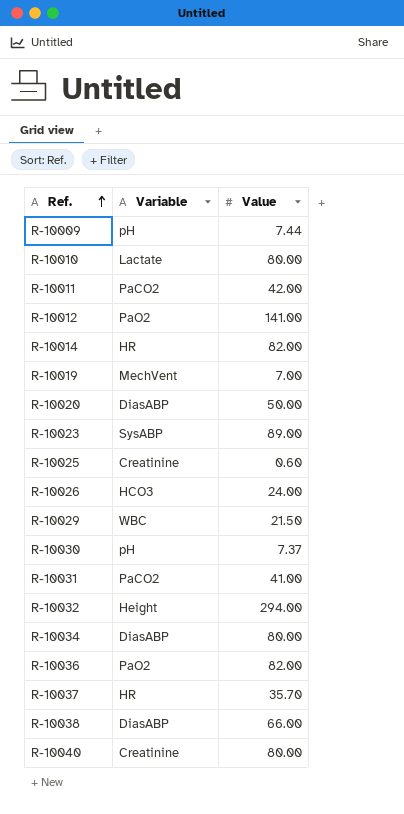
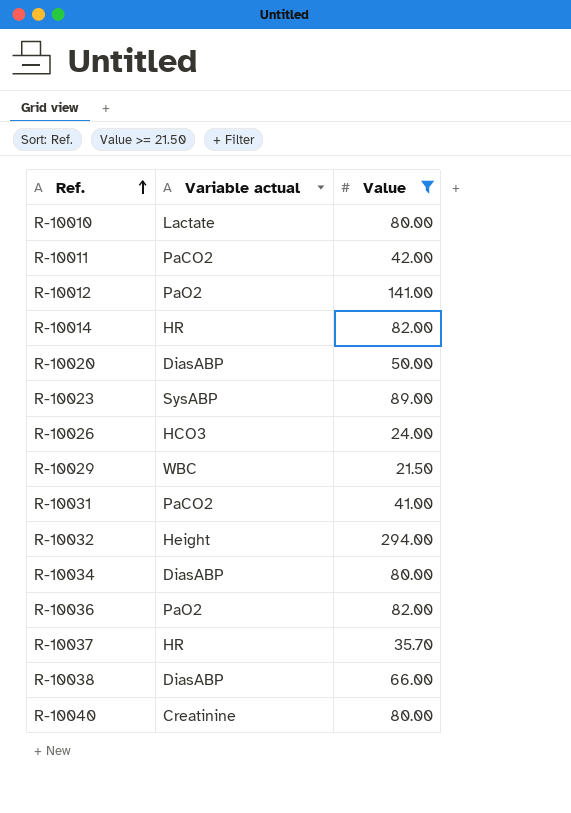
filter: none -> Value >= 21.50
column name: Variable -> Variable actual

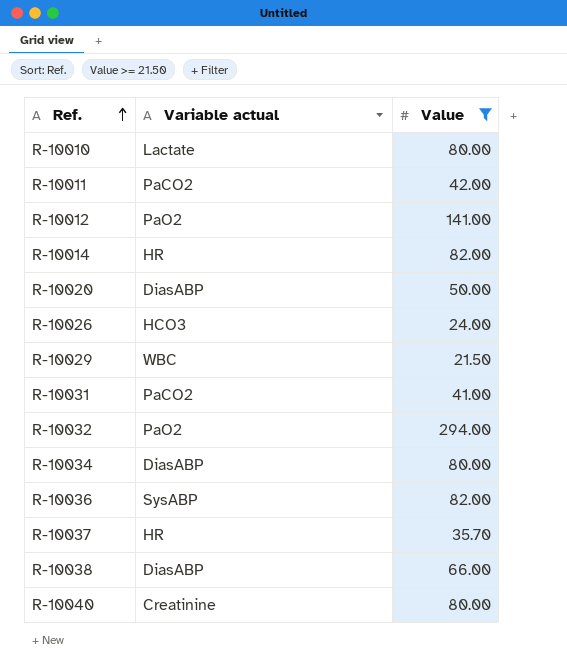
row R-10023: SysABP | 89.00 -> none
R-10032 | Variable actual: Height -> PaO2
R-10036 | Variable actual: PaO2 -> SysABP

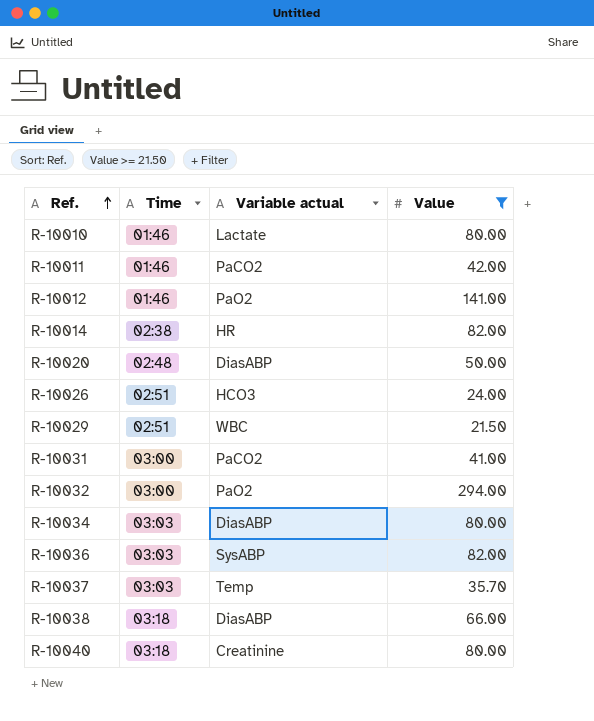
column Time | position: none -> 2
R-10037 | Variable actual: HR -> Temp

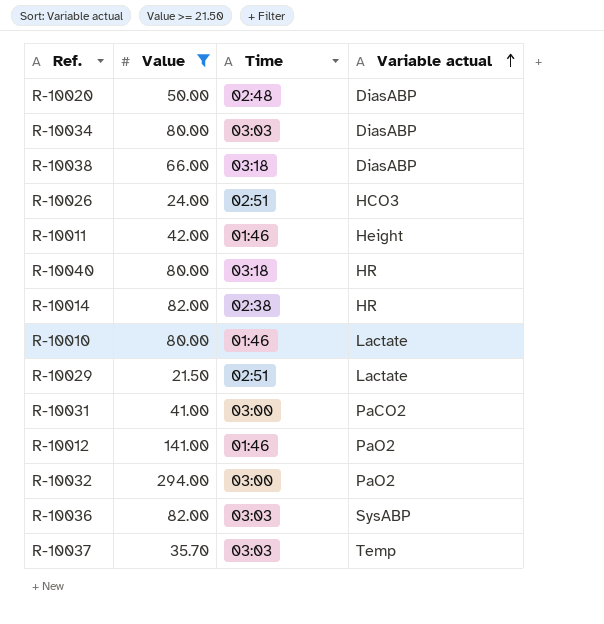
row order: Ref. ascending -> Variable actual ascending
column Value | position: 4 -> 2
R-10011 | Variable actual: PaCO2 -> Height
R-10040 | Variable actual: Creatinine -> HR
R-10029 | Variable actual: WBC -> Lactate

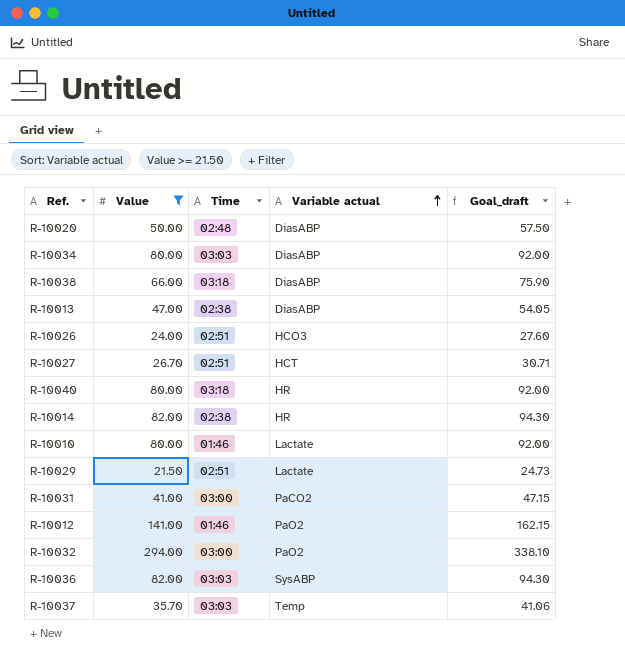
column Goal_draft | formula: none -> [Value] * 1.15
row R-10011: 42.00 | 01:46 | Height -> none
row R-10013: none -> 47.00 | 02:38 | DiasABP | 54.05
row R-10027: none -> 26.70 | 02:51 | HCT | 30.71

